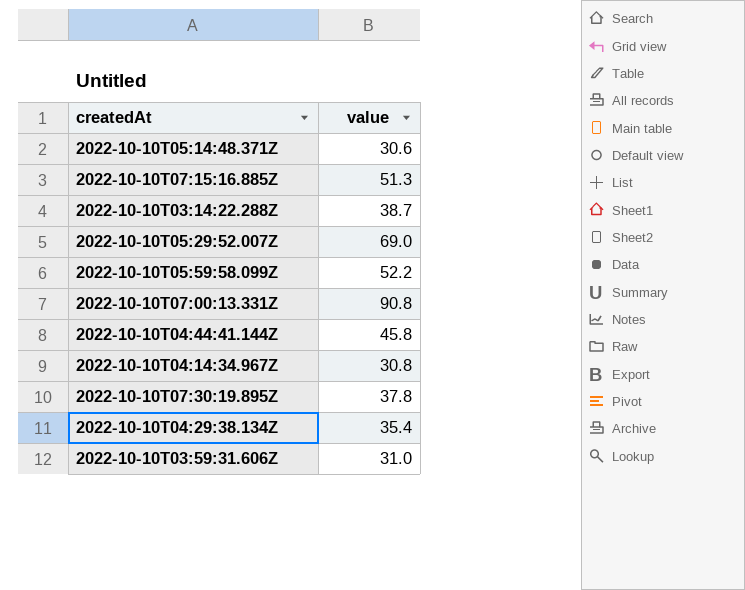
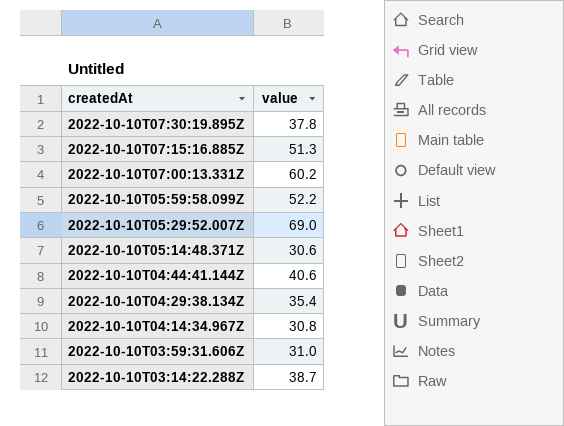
row order: none -> createdAt descending
2022-10-10T07:00:13.331Z | value: 90.8 -> 60.2
2022-10-10T04:44:41.144Z | value: 45.8 -> 40.6

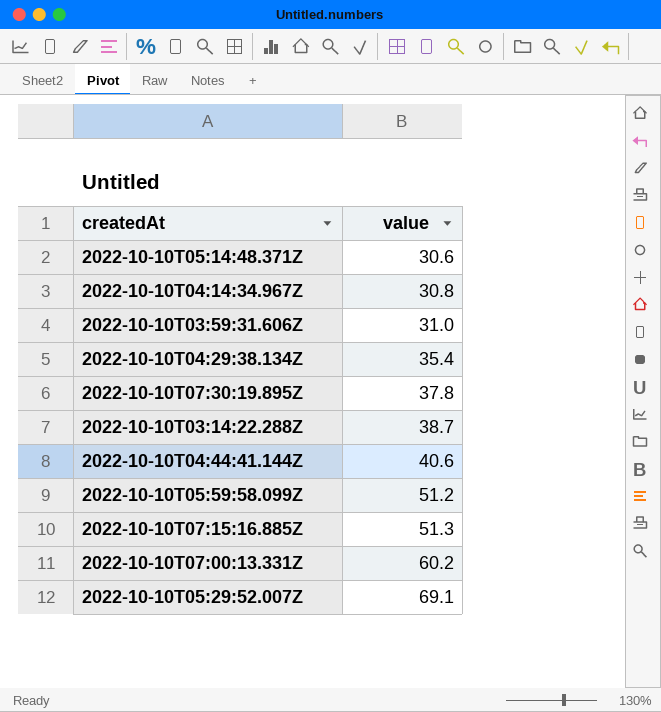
row order: createdAt descending -> value ascending
2022-10-10T05:59:58.099Z | value: 52.2 -> 51.2
2022-10-10T05:29:52.007Z | value: 69.0 -> 69.1

